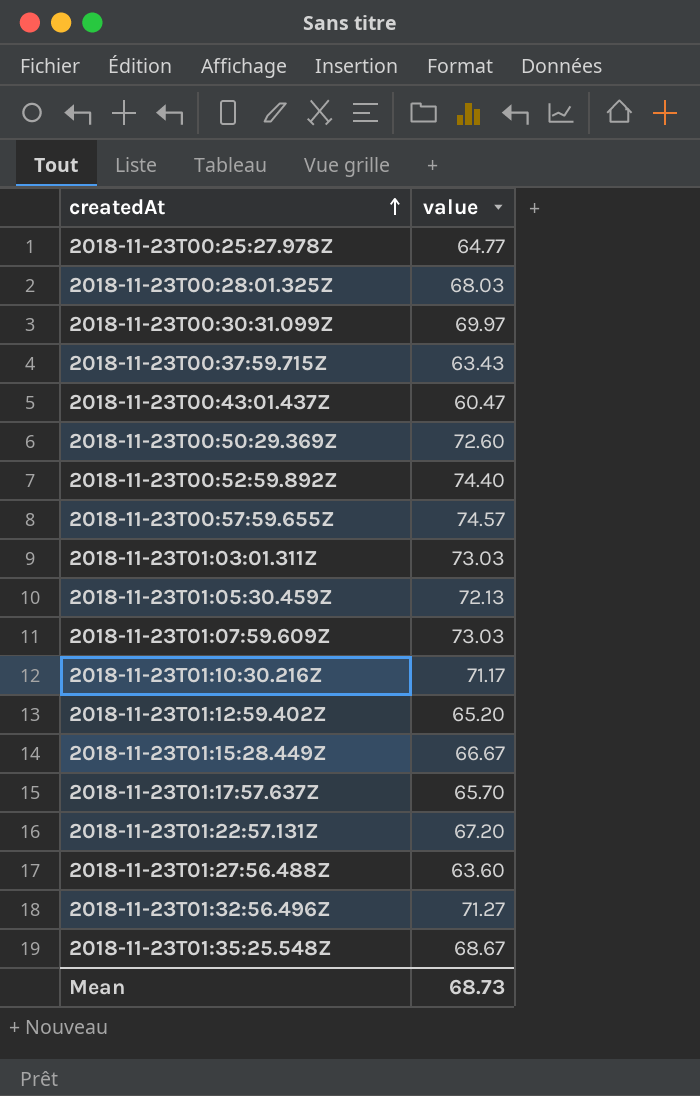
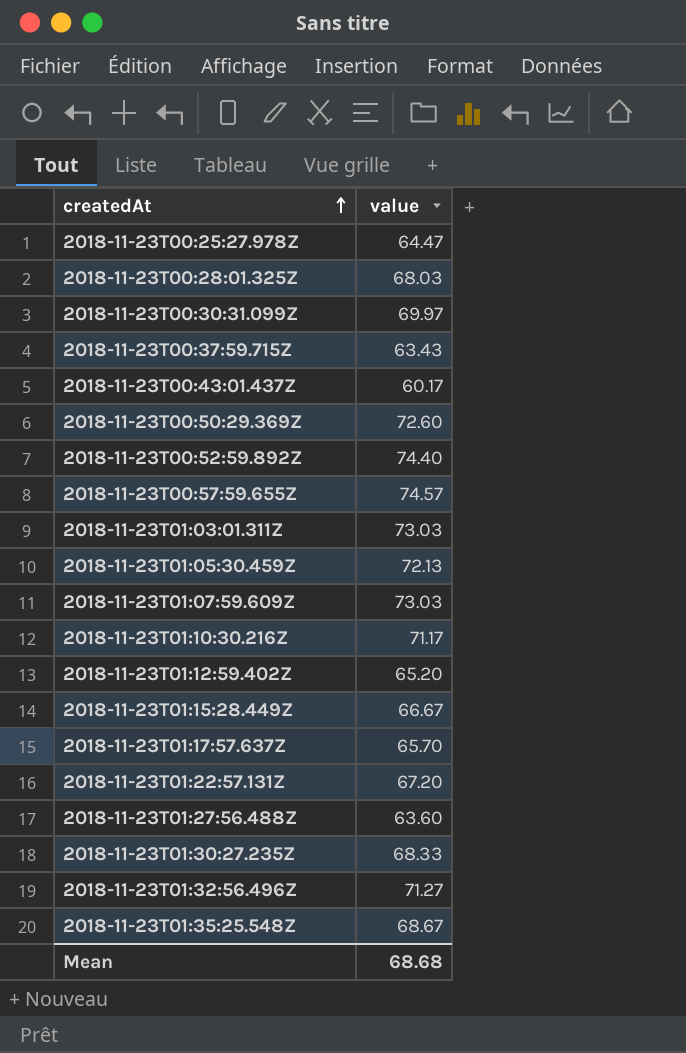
2018-11-23T00:25:27.978Z | value: 64.77 -> 64.47
2018-11-23T00:43:01.437Z | value: 60.47 -> 60.17
row 2018-11-23T01:30:27.235Z: none -> 68.33
Mean | value: 68.73 -> 68.68

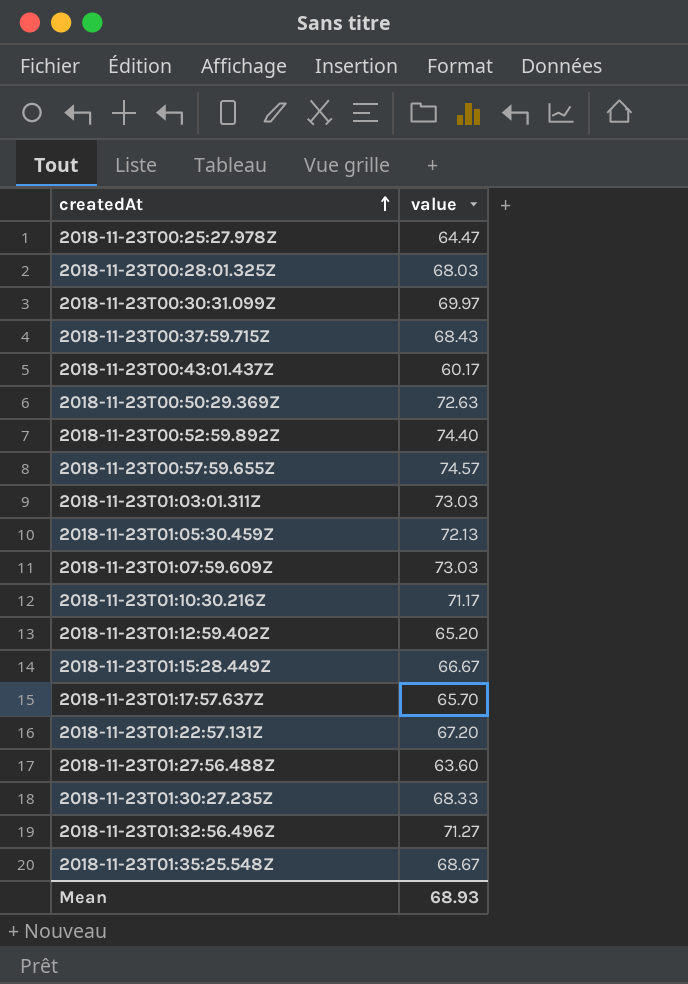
2018-11-23T00:37:59.715Z | value: 63.43 -> 68.43
2018-11-23T00:50:29.369Z | value: 72.60 -> 72.63
Mean | value: 68.68 -> 68.93

